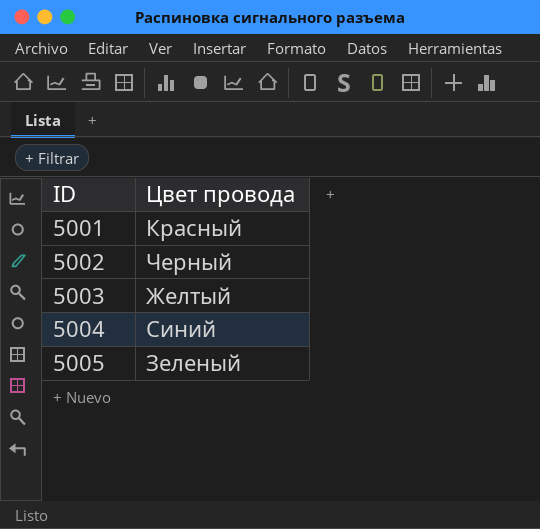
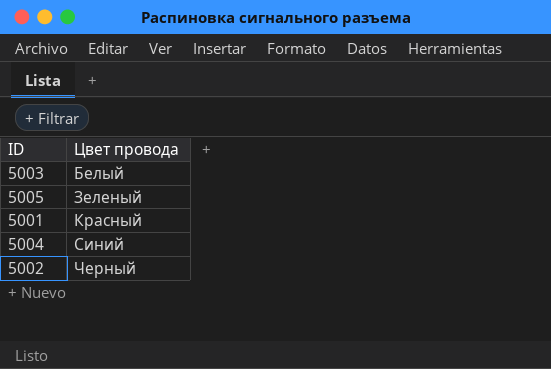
row order: ID ascending -> Цвет провода ascending
5003 | Цвет провода: Желтый -> Белый

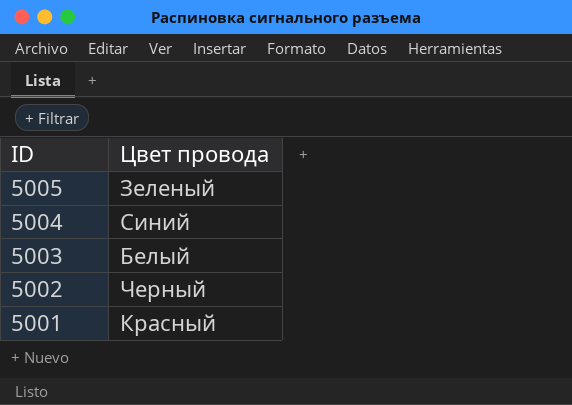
row order: Цвет провода ascending -> ID descending

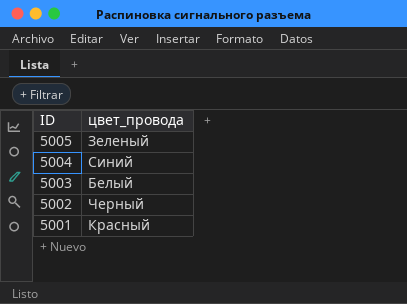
column name: Цвет провода -> цвет_провода

